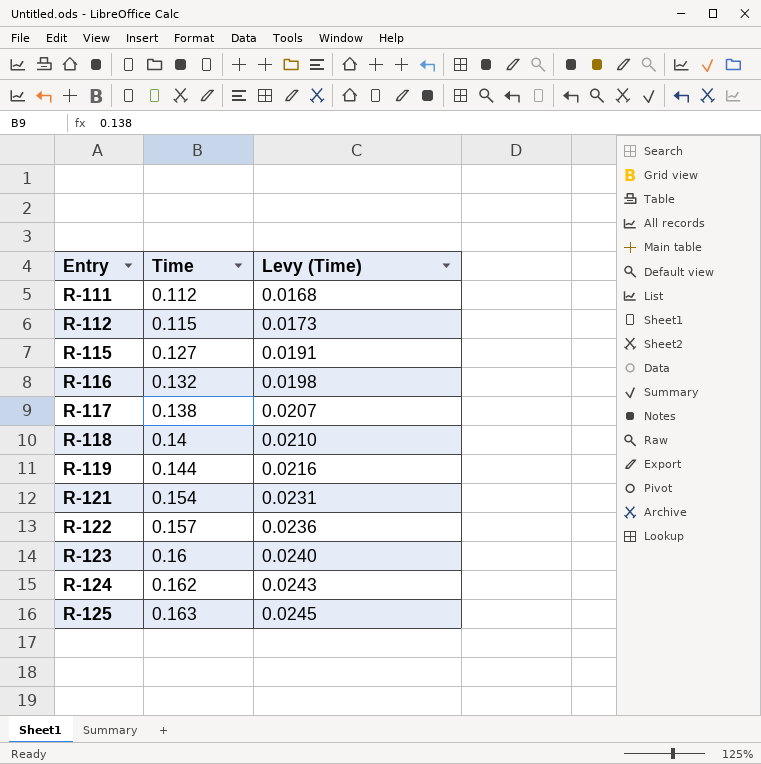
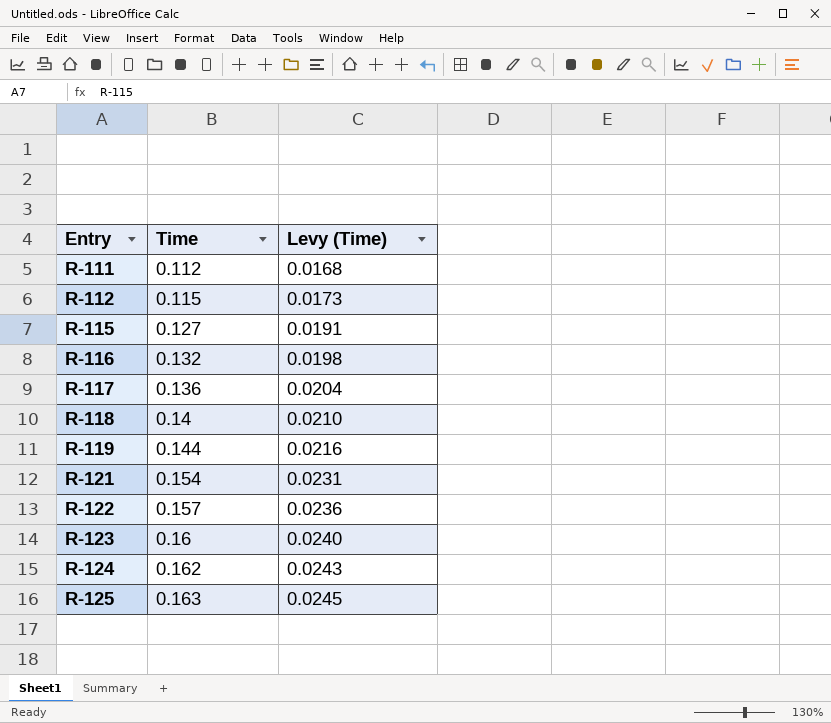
R-117 | Time: 0.138 -> 0.136
R-117 | Levy (Time): 0.0207 -> 0.0204

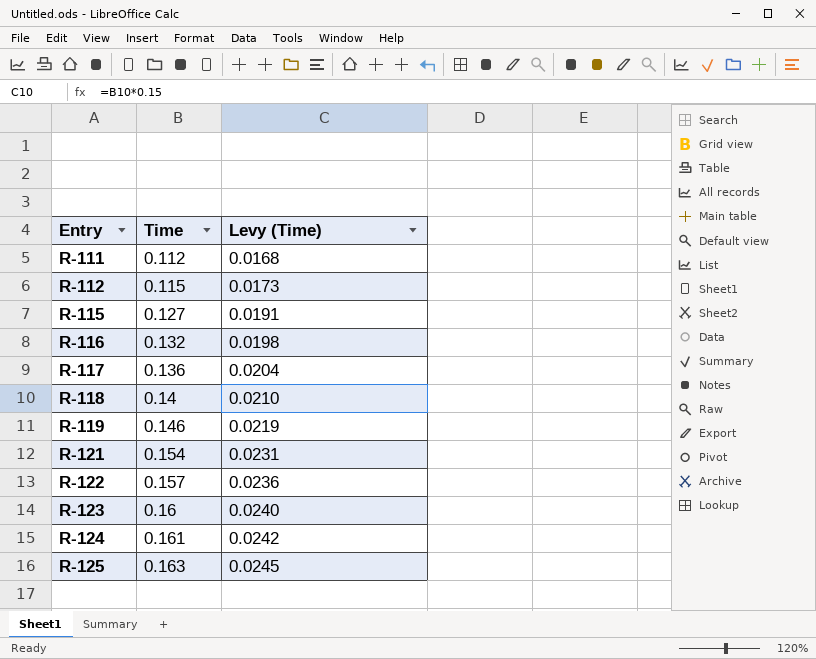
R-119 | Time: 0.144 -> 0.146
R-119 | Levy (Time): 0.0216 -> 0.0219
R-124 | Time: 0.162 -> 0.161
R-124 | Levy (Time): 0.0243 -> 0.0242

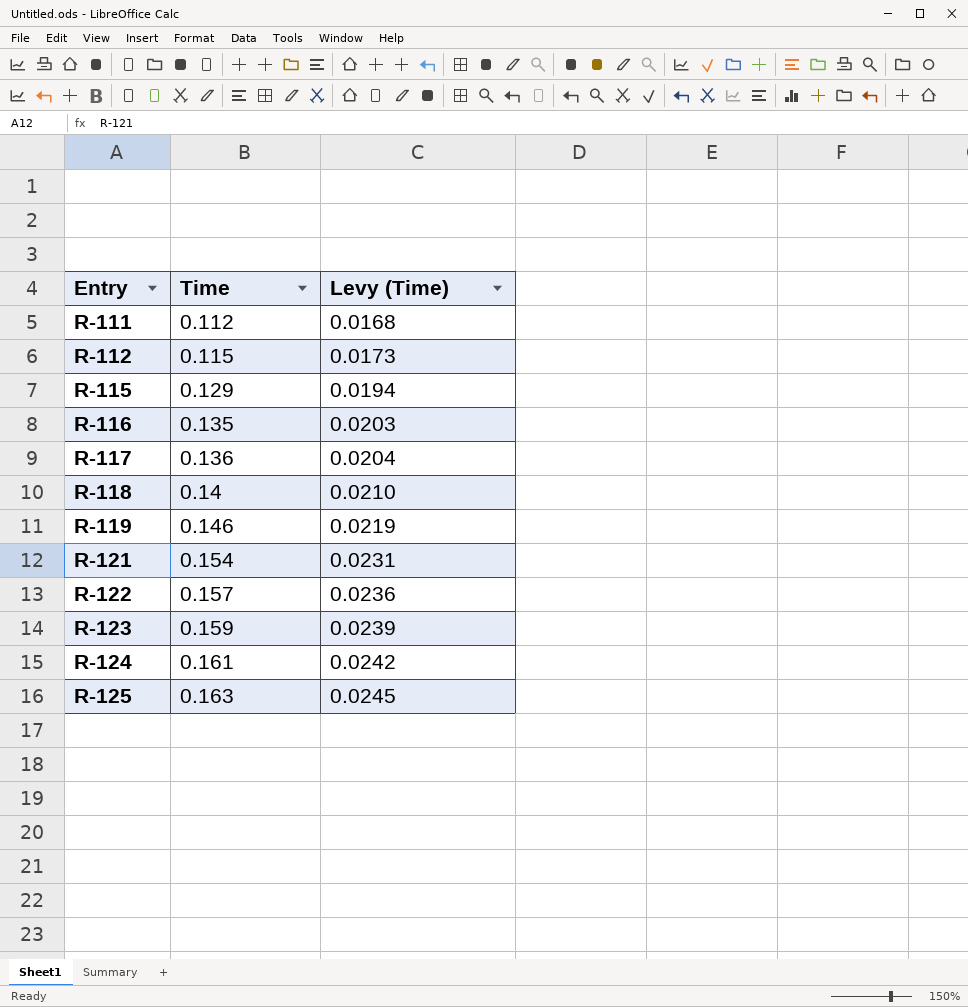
R-115 | Time: 0.127 -> 0.129
R-115 | Levy (Time): 0.0191 -> 0.0194
R-116 | Time: 0.132 -> 0.135
R-116 | Levy (Time): 0.0198 -> 0.0203
R-123 | Time: 0.16 -> 0.159
R-123 | Levy (Time): 0.0240 -> 0.0239

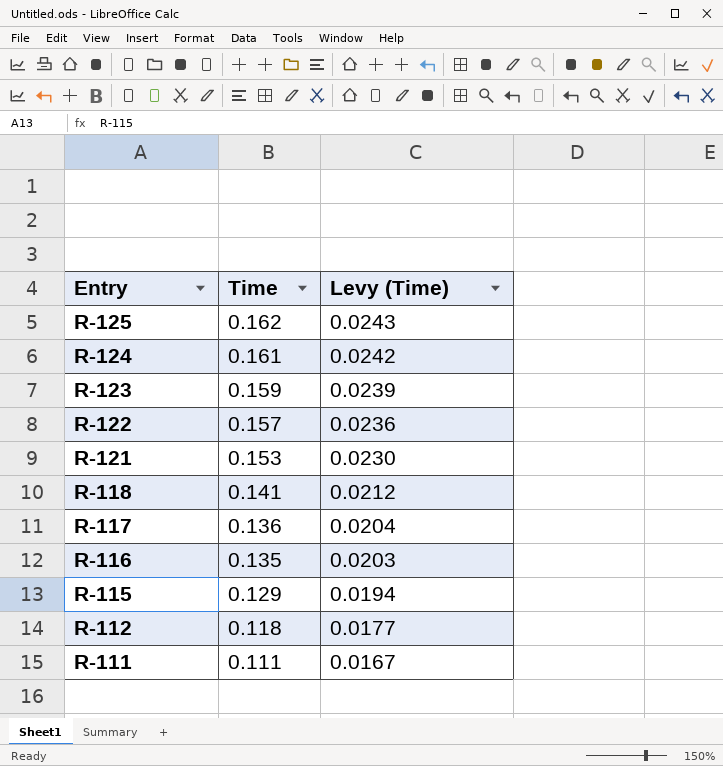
row order: Entry ascending -> Entry descending
row R-119: 0.146 | 0.0219 -> none
R-125 | Time: 0.163 -> 0.162
R-125 | Levy (Time): 0.0245 -> 0.0243
R-121 | Time: 0.154 -> 0.153
R-121 | Levy (Time): 0.0231 -> 0.0230
R-118 | Time: 0.14 -> 0.141
R-118 | Levy (Time): 0.0210 -> 0.0212
R-112 | Time: 0.115 -> 0.118
R-112 | Levy (Time): 0.0173 -> 0.0177
R-111 | Time: 0.112 -> 0.111
R-111 | Levy (Time): 0.0168 -> 0.0167

